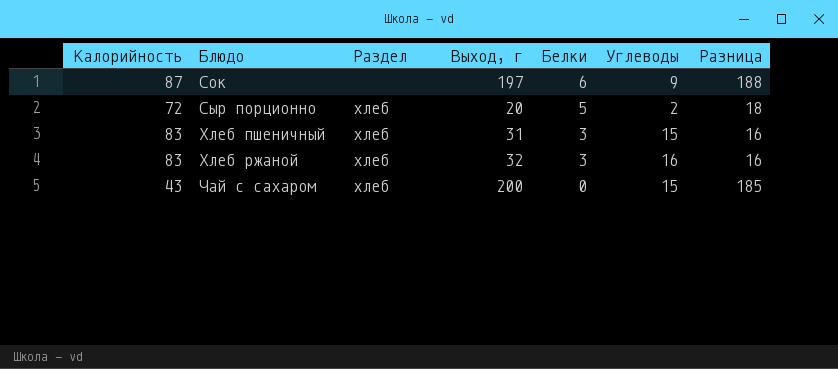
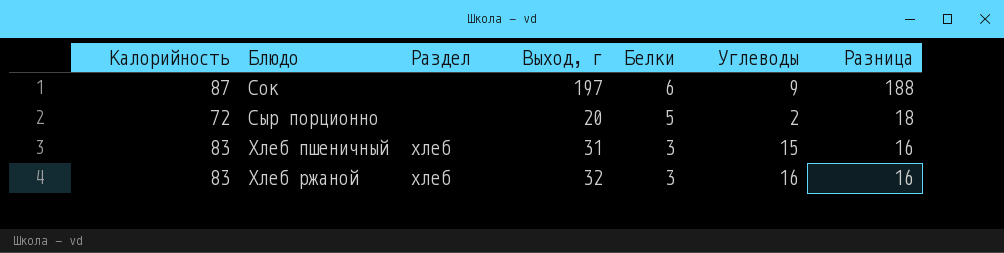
row Чай с сахаром: 43 | хлеб | 200 | 0 | 15 | 185 -> none
Сыр порционно | Раздел: хлеб -> none

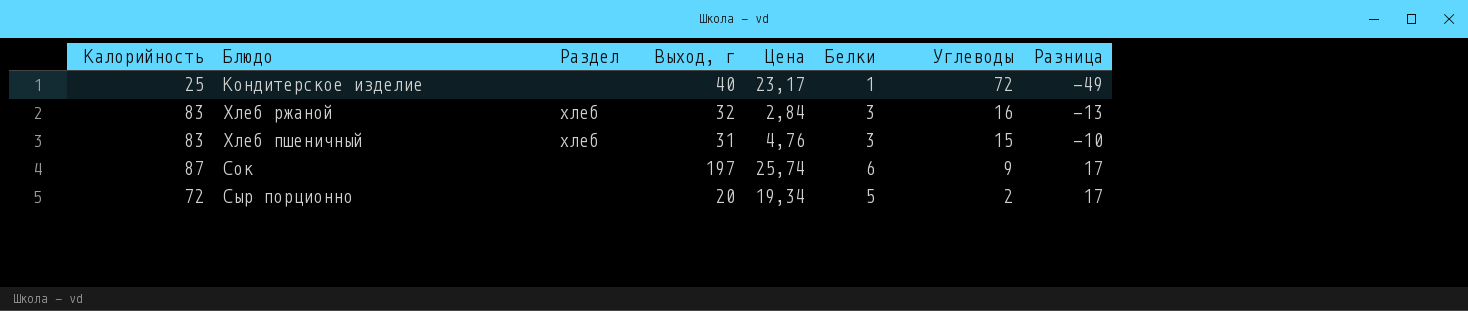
row order: Блюдо ascending -> Углеводы descending
column Цена | position: none -> 5
column Разница | formula: [Выход, г] - [Углеводы] -> [Цена] - [Углеводы]
row Кондитерское изделие: none -> 25 | none | 40 | 23,17 | 1 | 72 | -49

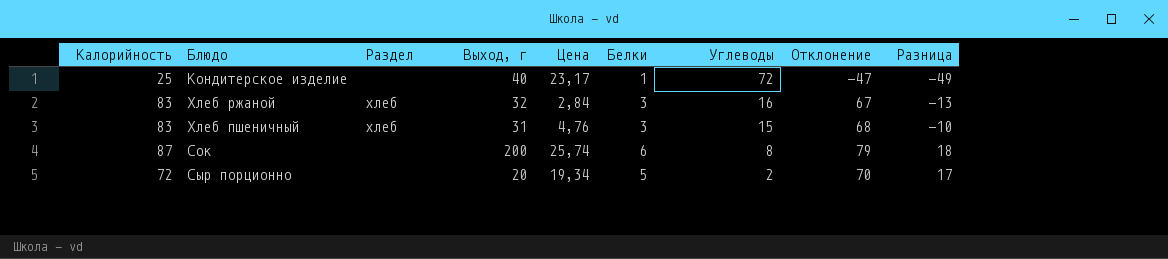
column Отклонение | formula: none -> [Калорийность] - [Углеводы]
Сок | Выход, г: 197 -> 200
Сок | Углеводы: 9 -> 8
Сок | Разница: 17 -> 18

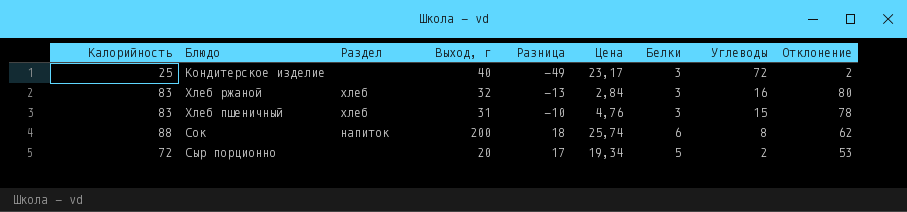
column Разница | position: 9 -> 5
column Отклонение | formula: [Калорийность] - [Углеводы] -> [Калорийность] - [Цена]
Кондитерское изделие | Белки: 1 -> 3
Сок | Калорийность: 87 -> 88
Сок | Раздел: none -> напиток

